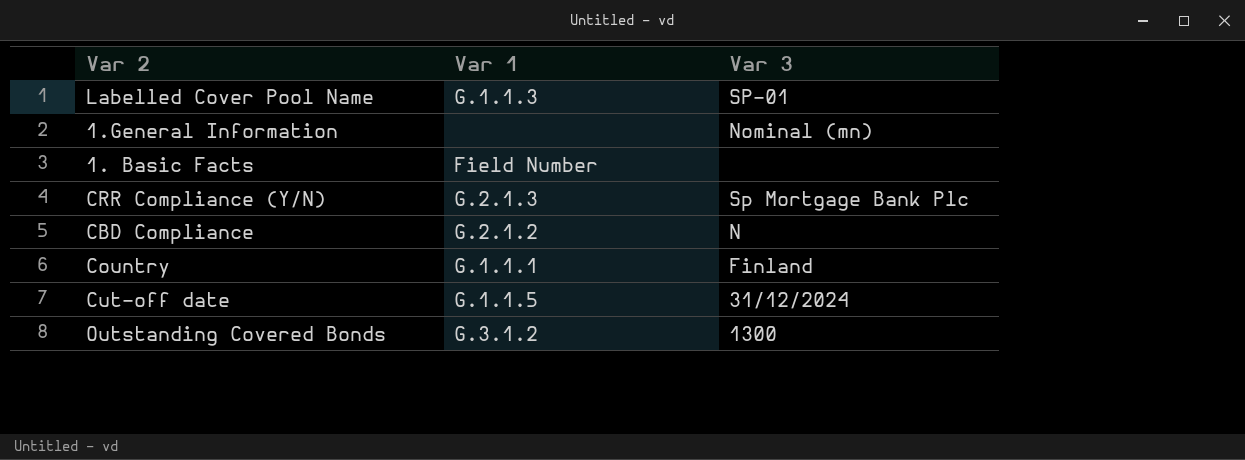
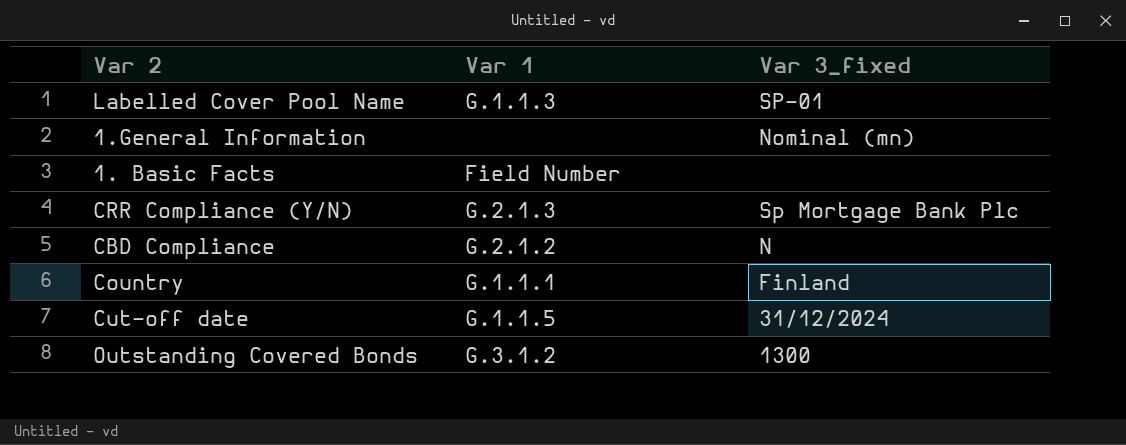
column name: Var 3 -> Var 3_fixed

